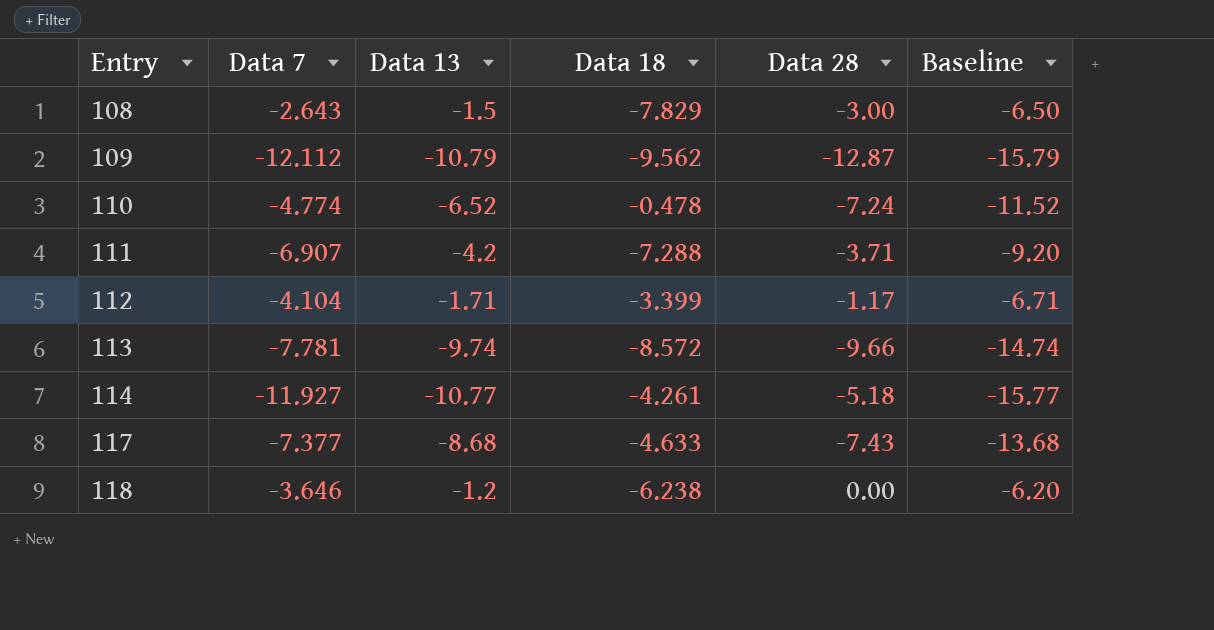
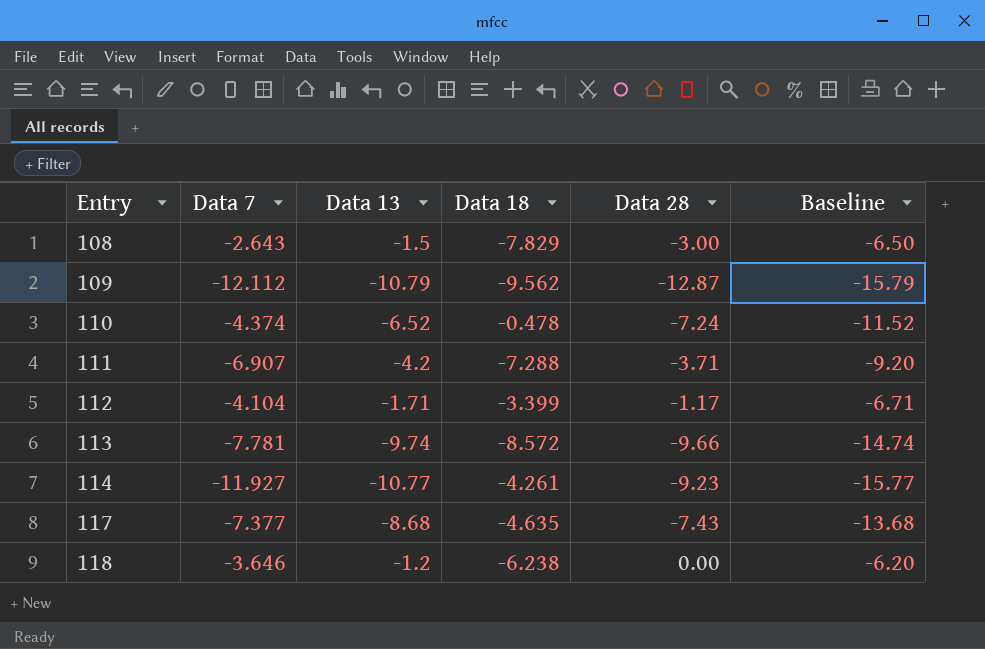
110 | Data 7: -4.774 -> -4.374
114 | Data 28: -5.18 -> -9.23
117 | Data 18: -4.633 -> -4.635

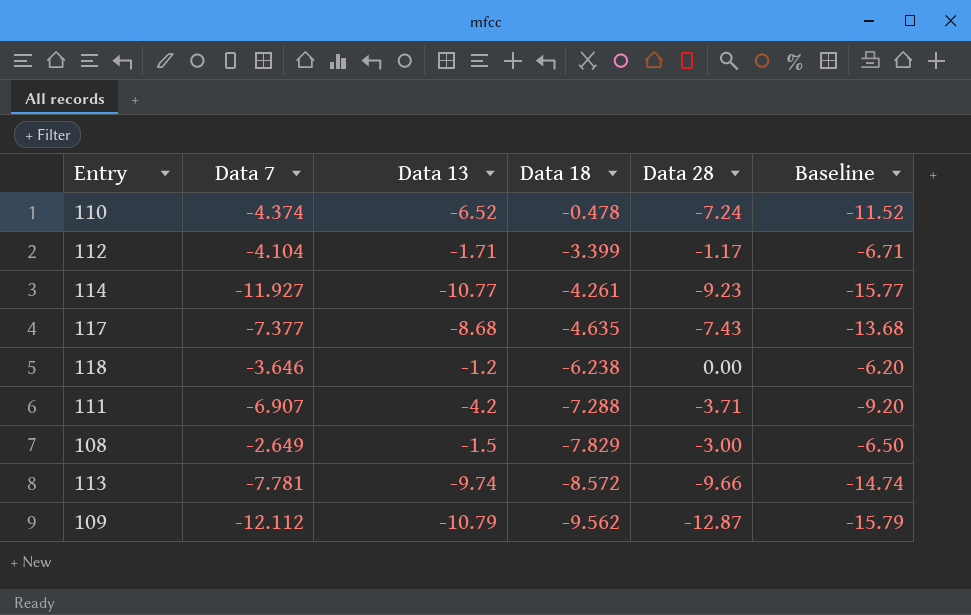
row order: Entry ascending -> Data 18 descending
108 | Data 7: -2.643 -> -2.649

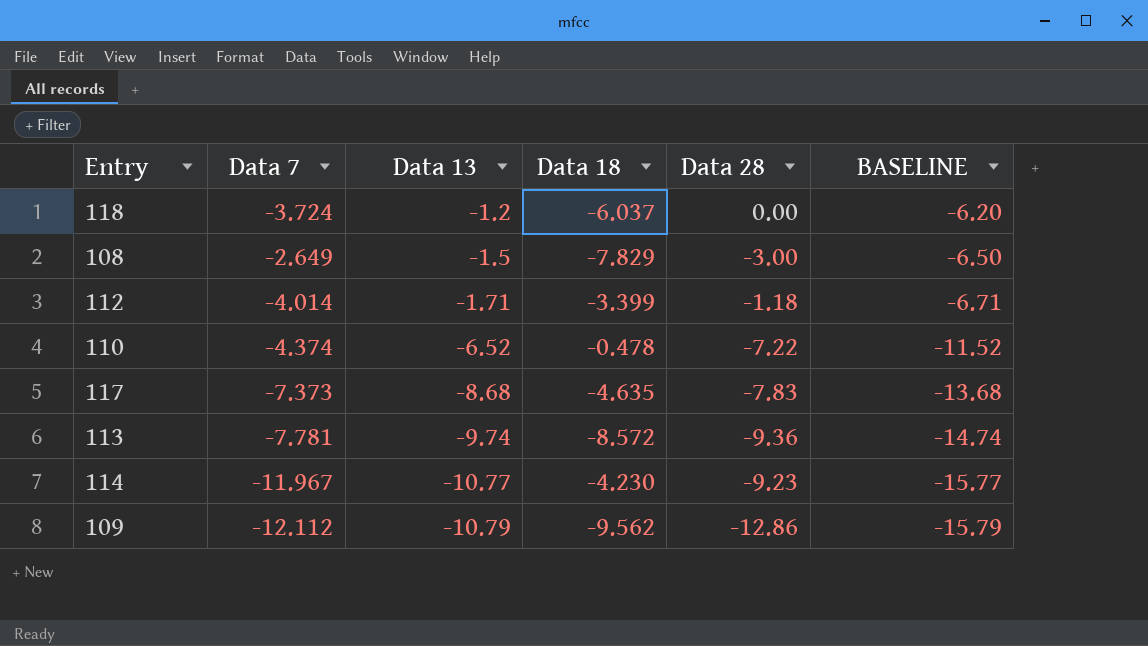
row order: Data 18 descending -> Data 13 descending
column name: Baseline -> BASELINE
row 111: -6.907 | -4.2 | -7.288 | -3.71 | -9.20 -> none
118 | Data 7: -3.646 -> -3.724
118 | Data 18: -6.238 -> -6.037
112 | Data 7: -4.104 -> -4.014
112 | Data 28: -1.17 -> -1.18
110 | Data 28: -7.24 -> -7.22
117 | Data 7: -7.377 -> -7.373
117 | Data 28: -7.43 -> -7.83
113 | Data 28: -9.66 -> -9.36
114 | Data 7: -11.927 -> -11.967
114 | Data 18: -4.261 -> -4.230
109 | Data 28: -12.87 -> -12.86

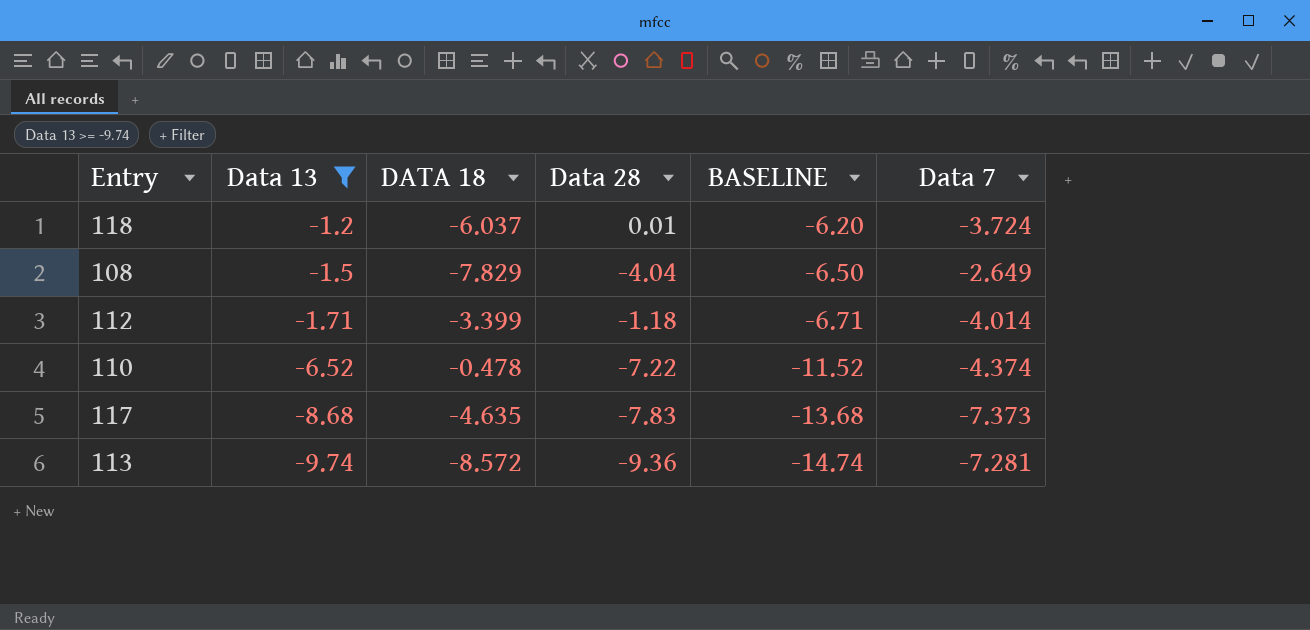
filter: none -> Data 13 >= -9.74
column name: Data 18 -> DATA 18
column Data 7 | position: 2 -> 6
118 | Data 28: 0.00 -> 0.01
108 | Data 28: -3.00 -> -4.04
113 | Data 7: -7.781 -> -7.281

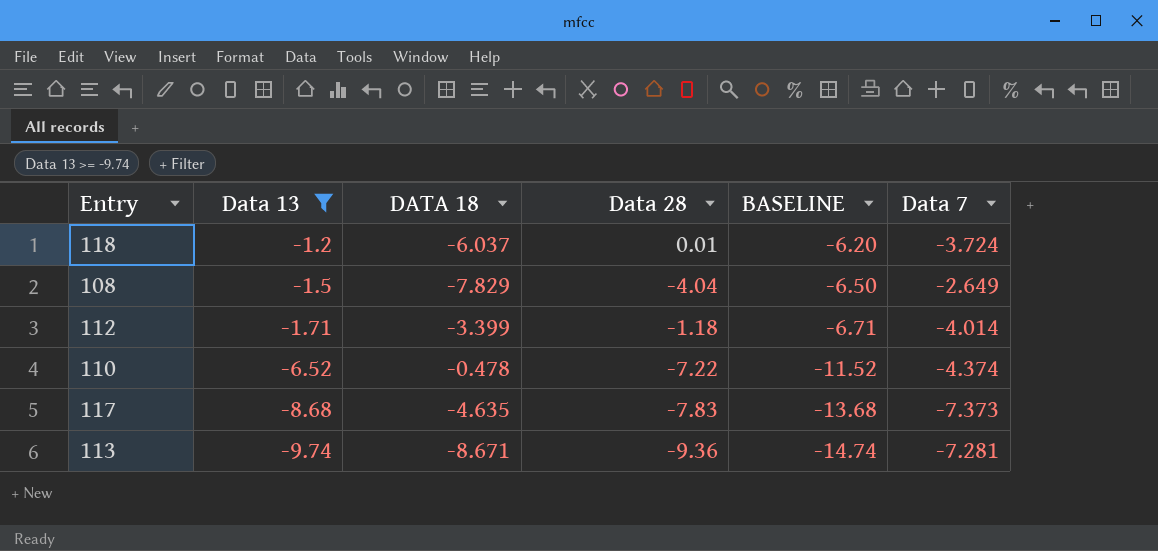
113 | DATA 18: -8.572 -> -8.671

